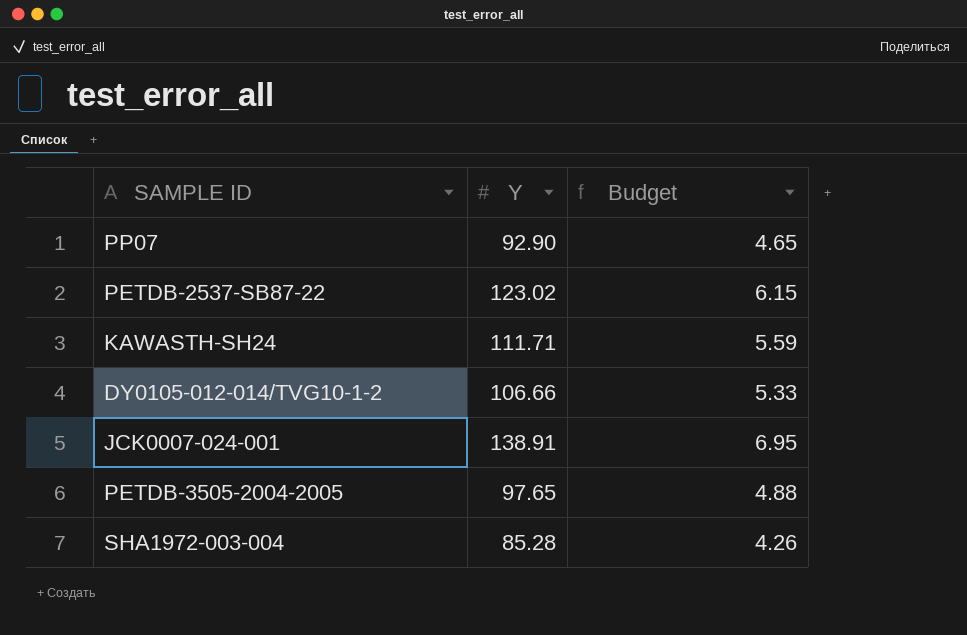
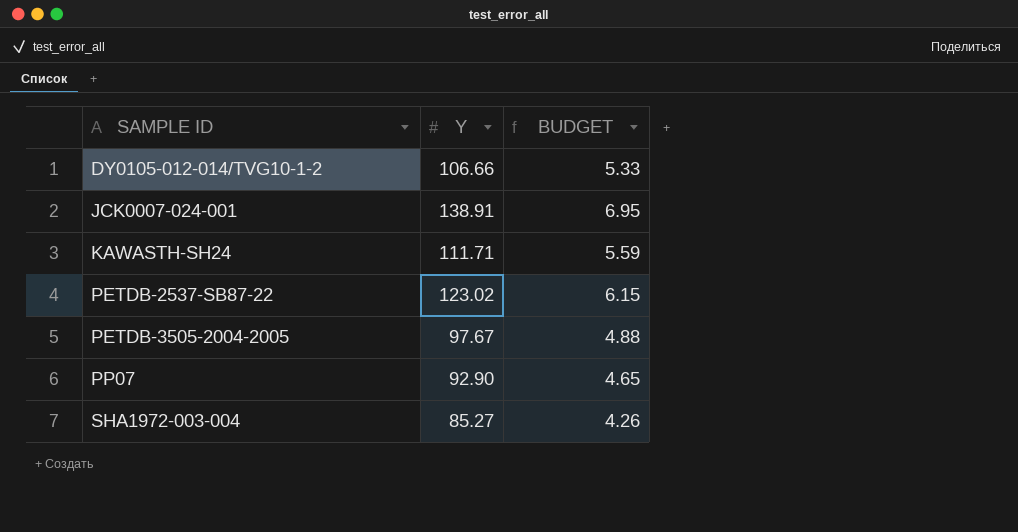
row order: none -> SAMPLE ID ascending
column name: Budget -> BUDGET
PETDB-3505-2004-2005 | Y: 97.65 -> 97.67
SHA1972-003-004 | Y: 85.28 -> 85.27

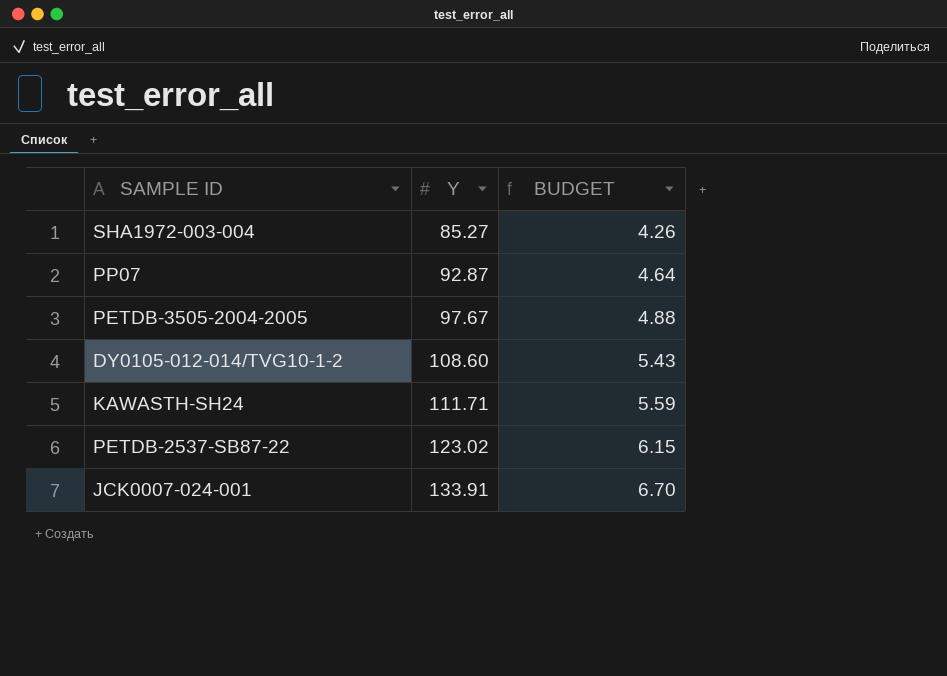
row order: SAMPLE ID ascending -> Y ascending
PP07 | Y: 92.90 -> 92.87
PP07 | BUDGET: 4.65 -> 4.64
DY0105-012-014/TVG10-1-2 | Y: 106.66 -> 108.60
DY0105-012-014/TVG10-1-2 | BUDGET: 5.33 -> 5.43
JCK0007-024-001 | Y: 138.91 -> 133.91
JCK0007-024-001 | BUDGET: 6.95 -> 6.70

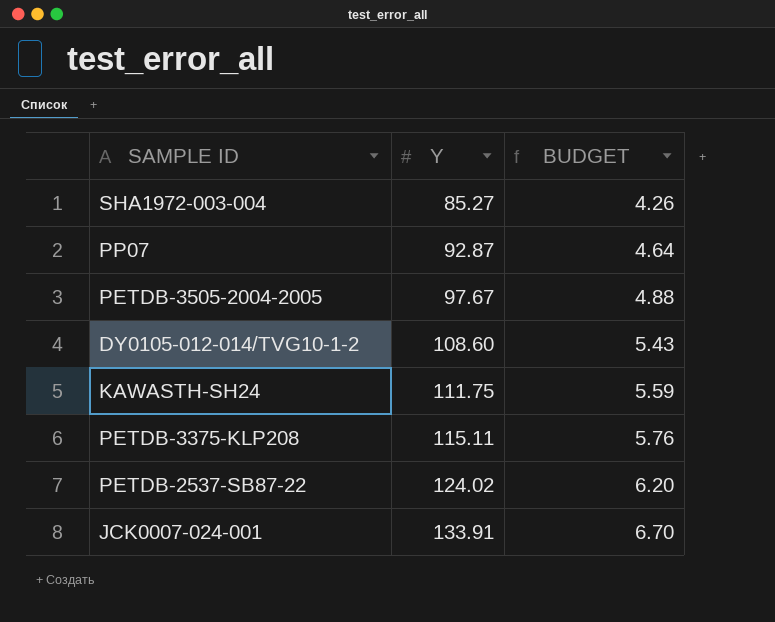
KAWASTH-SH24 | Y: 111.71 -> 111.75
row PETDB-3375-KLP208: none -> 115.11 | 5.76
PETDB-2537-SB87-22 | Y: 123.02 -> 124.02
PETDB-2537-SB87-22 | BUDGET: 6.15 -> 6.20

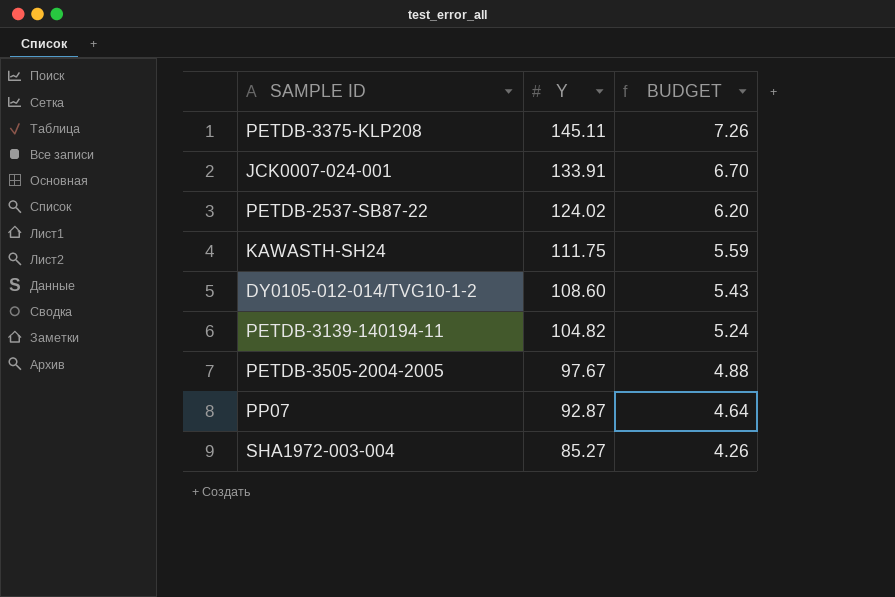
row order: Y ascending -> Y descending
PETDB-3375-KLP208 | Y: 115.11 -> 145.11
PETDB-3375-KLP208 | BUDGET: 5.76 -> 7.26
row PETDB-3139-140194-11: none -> 104.82 | 5.24

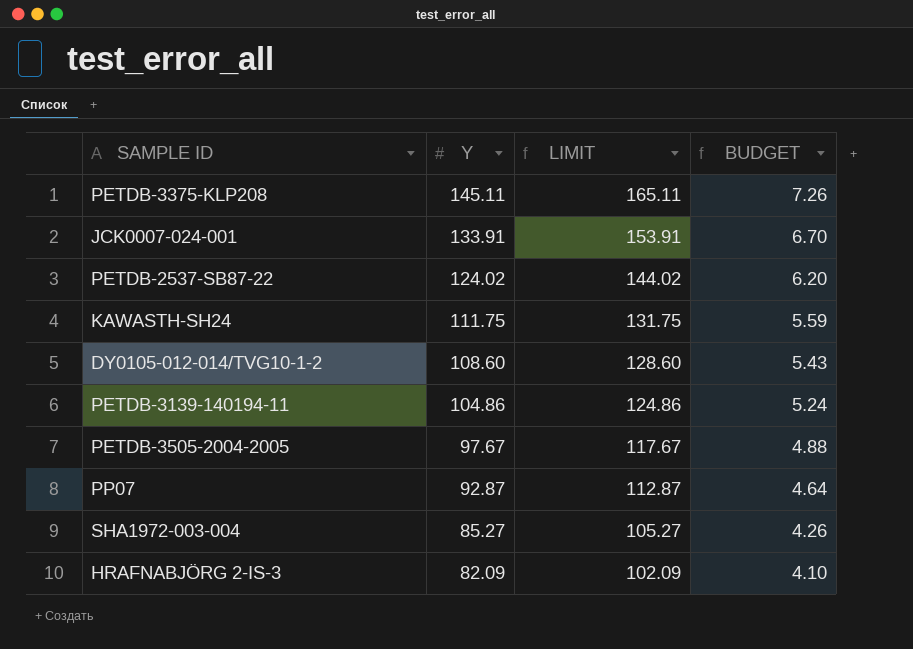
column LIMIT | formula: none -> [Y] + 20
PETDB-3139-140194-11 | Y: 104.82 -> 104.86
row HRAFNABJÖRG 2-IS-3: none -> 82.09 | 102.09 | 4.10

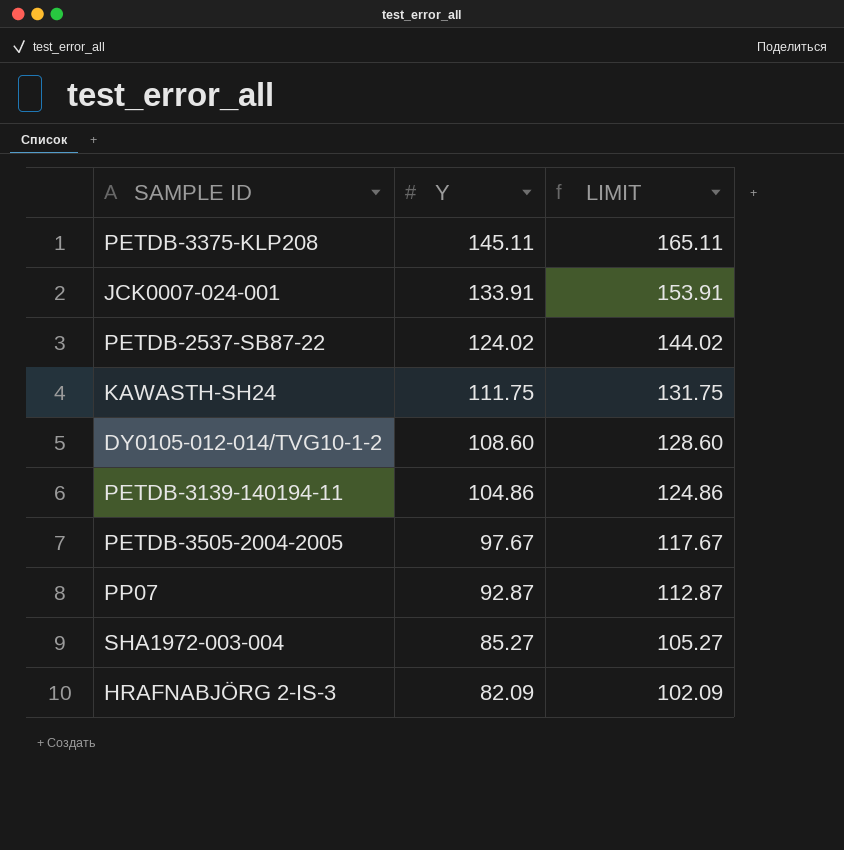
column BUDGET | formula: [Y] * 0.05 -> none

